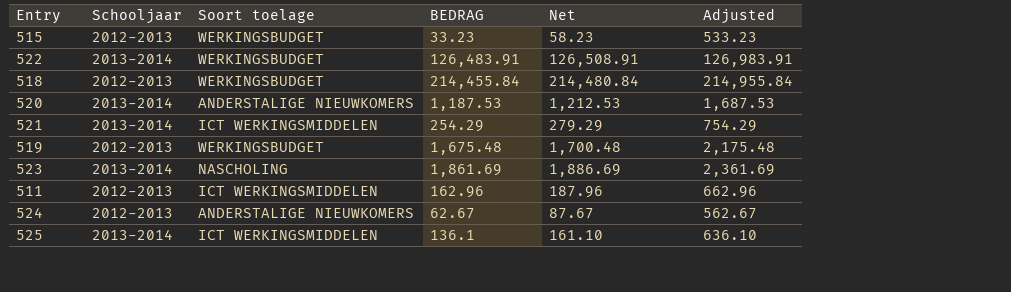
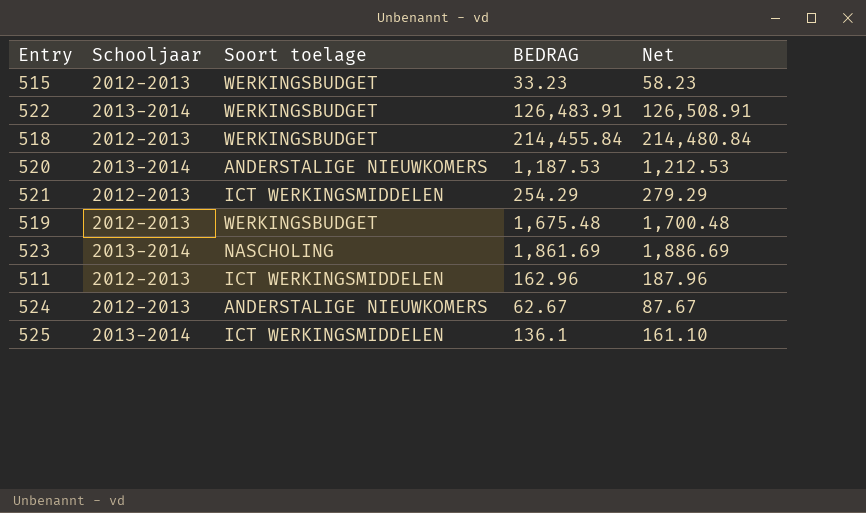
column Adjusted | formula: [BEDRAG] + 500 -> none
521 | Schooljaar: 2013-2014 -> 2012-2013

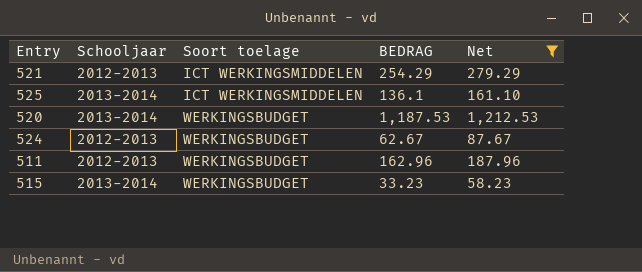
filter: none -> Net <= 1,212.53
row order: none -> Soort toelage ascending
520 | Soort toelage: ANDERSTALIGE NIEUWKOMERS -> WERKINGSBUDGET
524 | Soort toelage: ANDERSTALIGE NIEUWKOMERS -> WERKINGSBUDGET
511 | Soort toelage: ICT WERKINGSMIDDELEN -> WERKINGSBUDGET
515 | Schooljaar: 2012-2013 -> 2013-2014

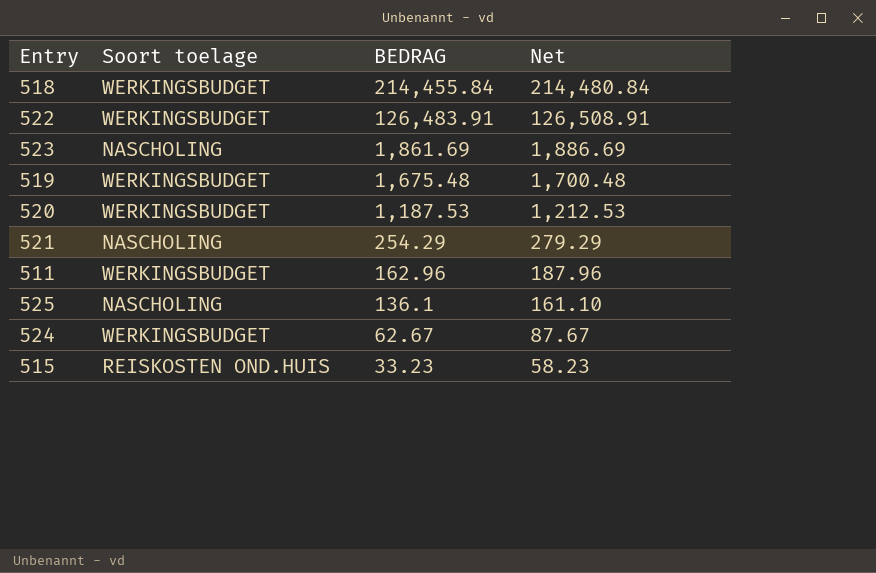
filter: Net <= 1,212.53 -> none
row order: Soort toelage ascending -> BEDRAG descending
column Schooljaar | position: 2 -> none
521 | Soort toelage: ICT WERKINGSMIDDELEN -> NASCHOLING
525 | Soort toelage: ICT WERKINGSMIDDELEN -> NASCHOLING
515 | Soort toelage: WERKINGSBUDGET -> REISKOSTEN OND.HUIS

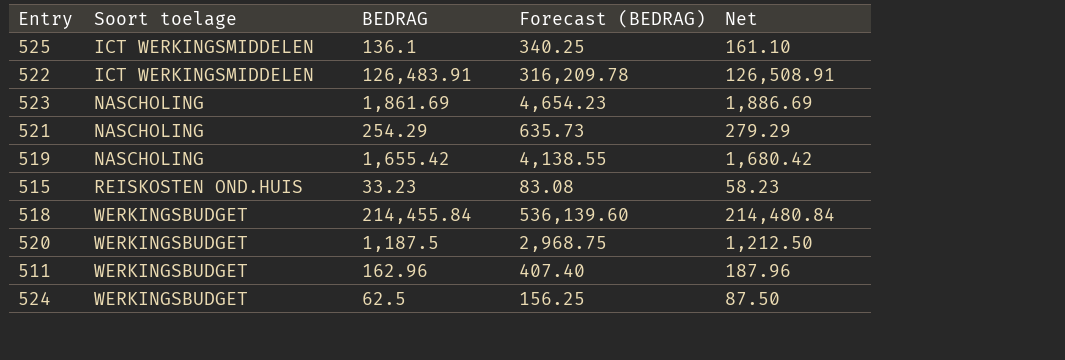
row order: BEDRAG descending -> Soort toelage ascending
column Forecast (BEDRAG) | formula: none -> [BEDRAG] * 2.5
525 | Soort toelage: NASCHOLING -> ICT WERKINGSMIDDELEN
522 | Soort toelage: WERKINGSBUDGET -> ICT WERKINGSMIDDELEN
519 | Soort toelage: WERKINGSBUDGET -> NASCHOLING
519 | BEDRAG: 1,675.48 -> 1,655.42
519 | Net: 1,700.48 -> 1,680.42
520 | BEDRAG: 1,187.53 -> 1,187.5
520 | Net: 1,212.53 -> 1,212.50
524 | BEDRAG: 62.67 -> 62.5
524 | Net: 87.67 -> 87.50

